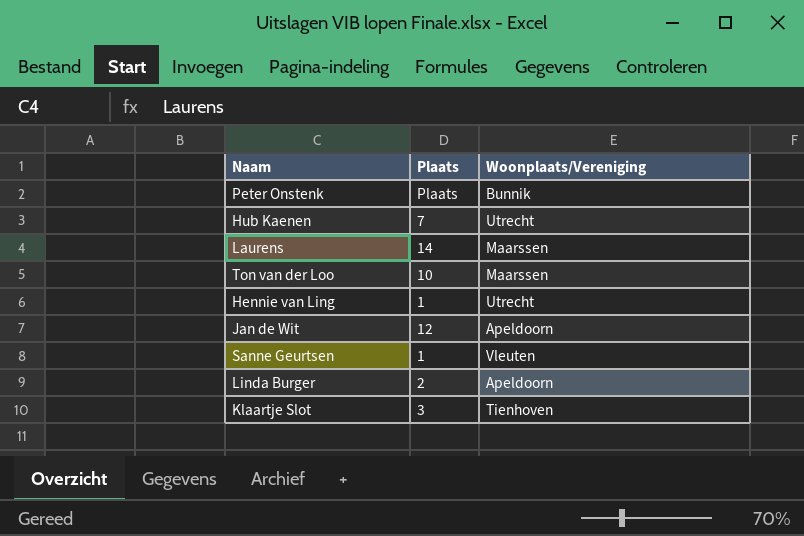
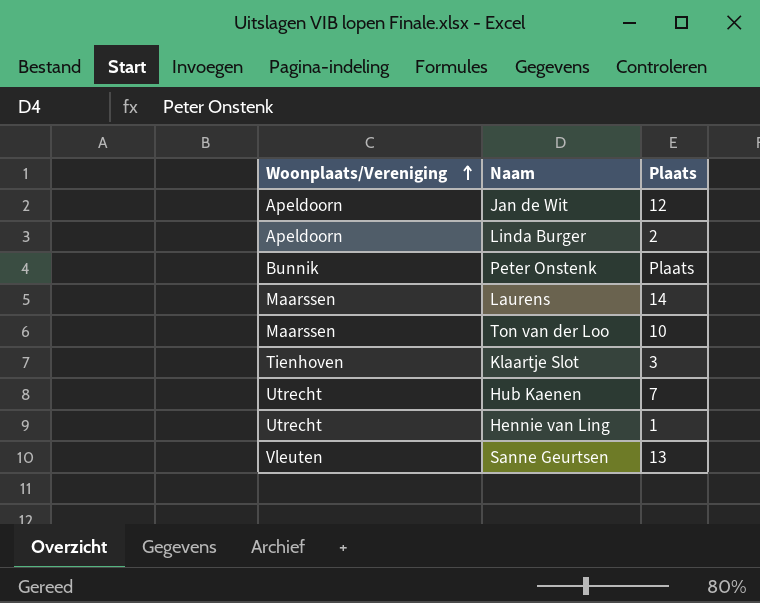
row order: none -> Woonplaats/Vereniging ascending
column Woonplaats/Vereniging | position: 3 -> 1
Sanne Geurtsen | Plaats: 1 -> 13

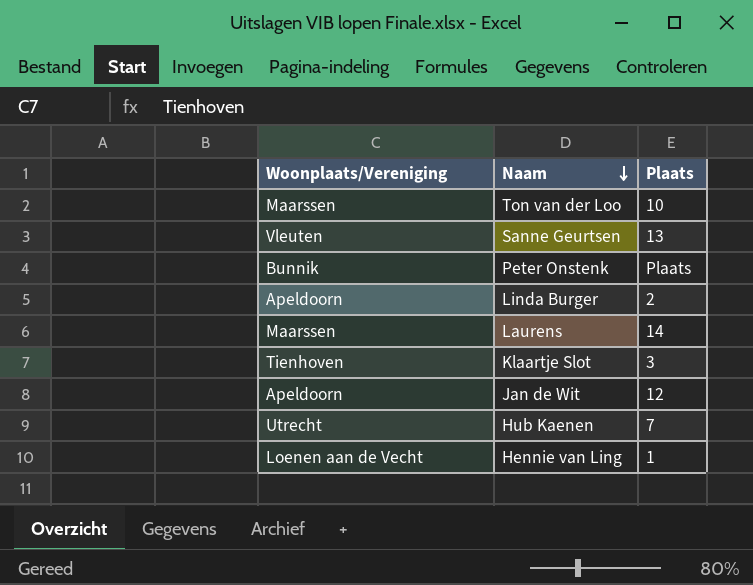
row order: Woonplaats/Vereniging ascending -> Naam descending
Hennie van Ling | Woonplaats/Vereniging: Utrecht -> Loenen aan de Vecht

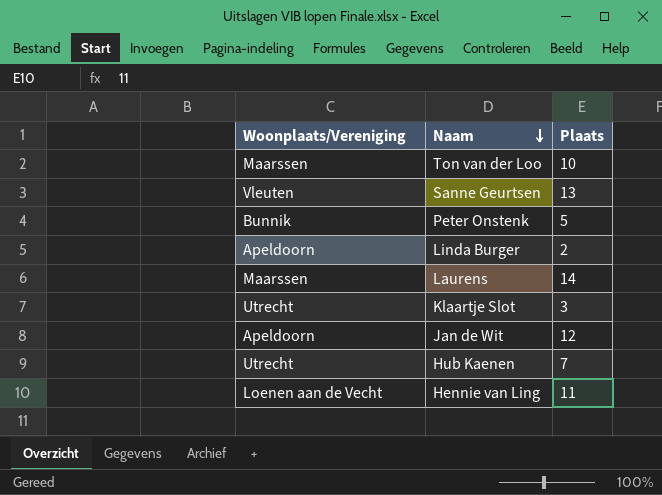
Peter Onstenk | Plaats: Plaats -> 5
Klaartje Slot | Woonplaats/Vereniging: Tienhoven -> Utrecht
Hennie van Ling | Plaats: 1 -> 11

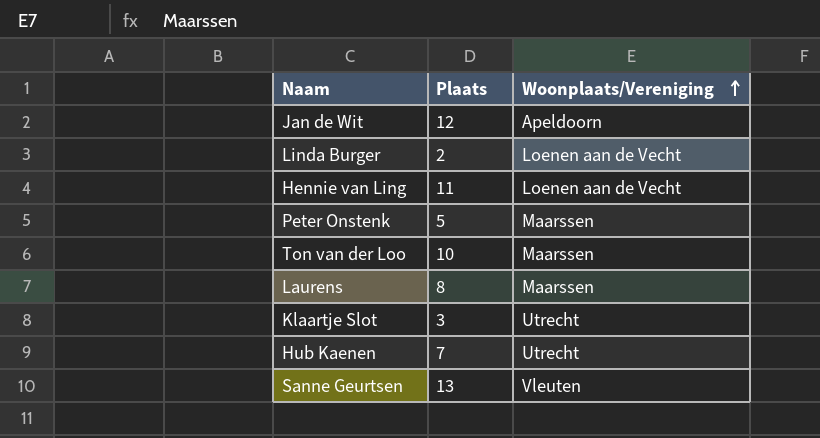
row order: Naam descending -> Woonplaats/Vereniging ascending
column Woonplaats/Vereniging | position: 1 -> 3
Linda Burger | Woonplaats/Vereniging: Apeldoorn -> Loenen aan de Vecht
Peter Onstenk | Woonplaats/Vereniging: Bunnik -> Maarssen
Laurens | Plaats: 14 -> 8

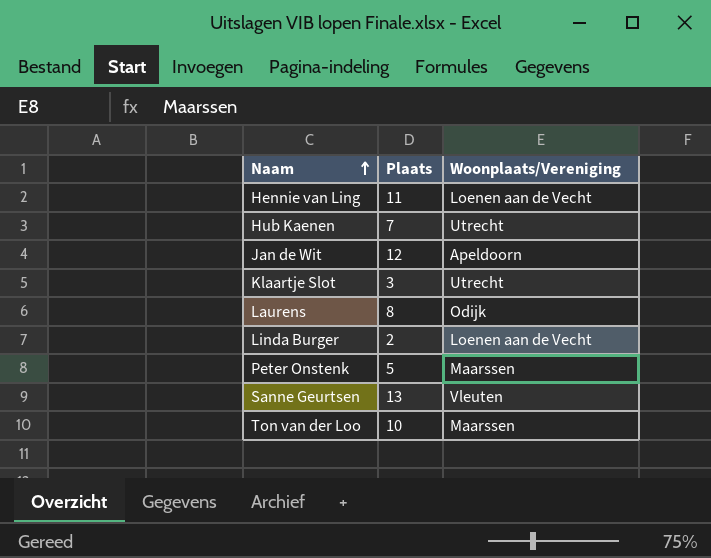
row order: Woonplaats/Vereniging ascending -> Naam ascending
Laurens | Woonplaats/Vereniging: Maarssen -> Odijk

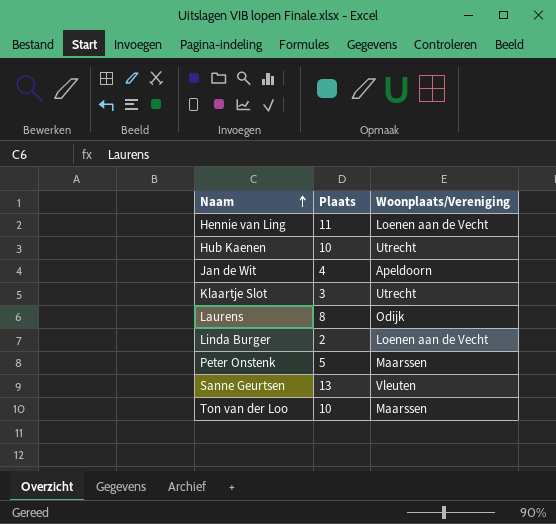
Hub Kaenen | Plaats: 7 -> 10
Jan de Wit | Plaats: 12 -> 4

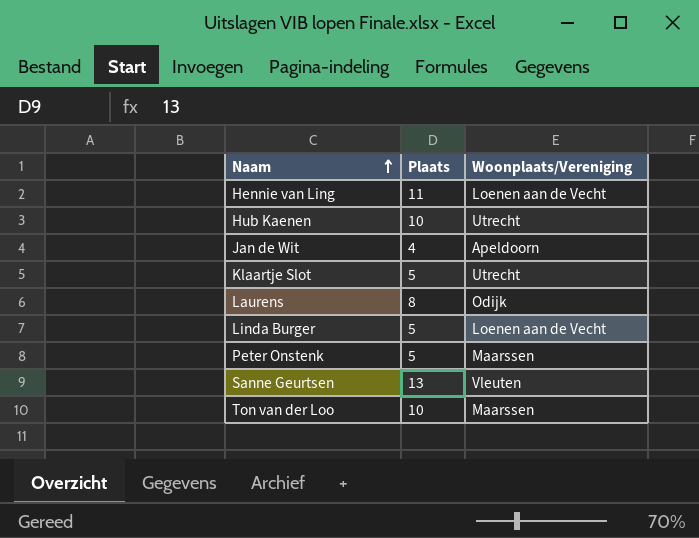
Klaartje Slot | Plaats: 3 -> 5
Linda Burger | Plaats: 2 -> 5

